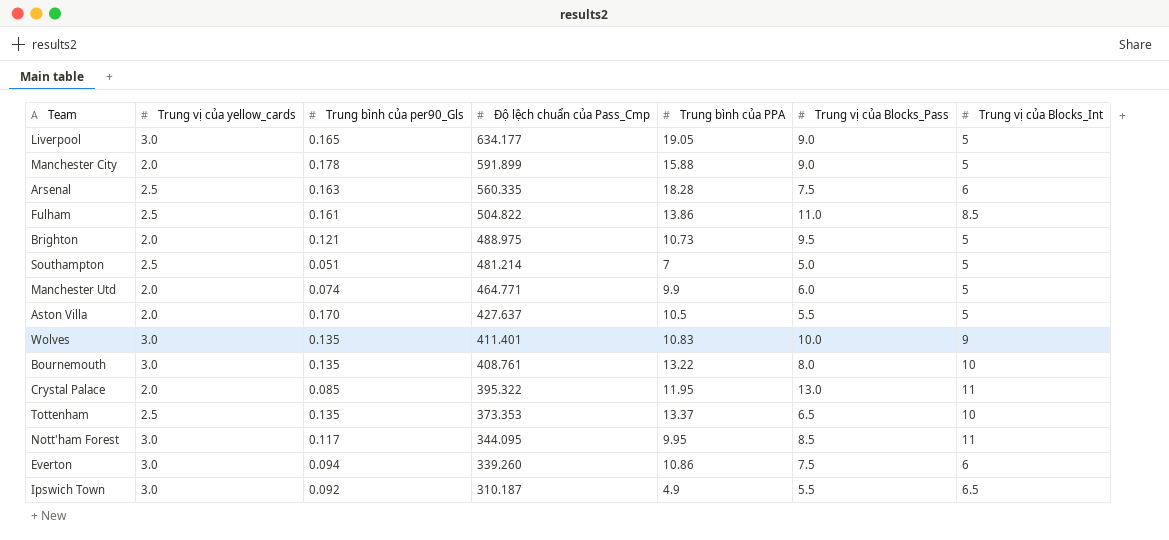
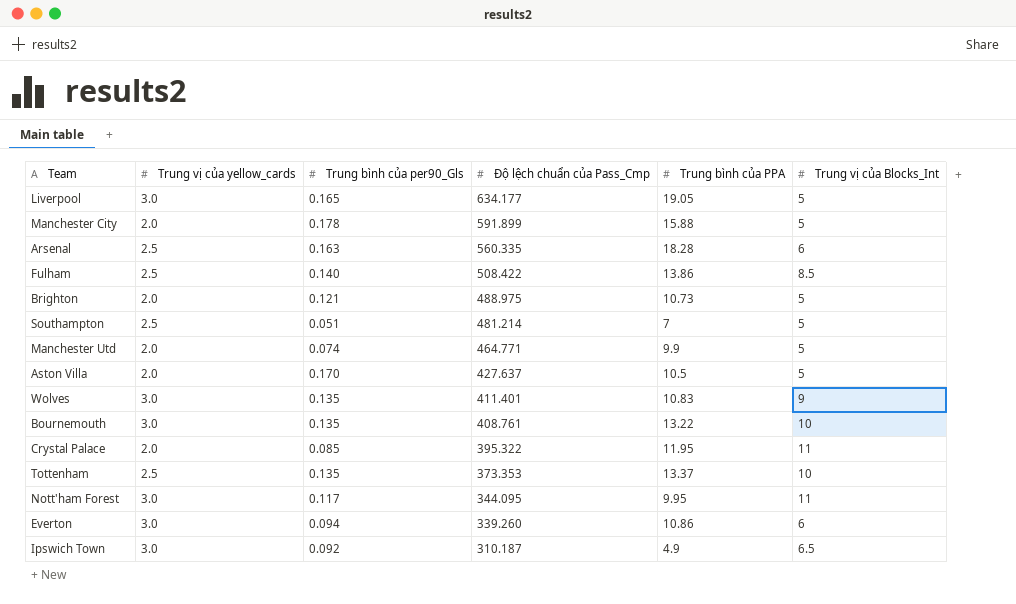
column Trung vị của Blocks_Pass | position: 6 -> none
Fulham | Trung bình của per90_Gls: 0.161 -> 0.140
Fulham | Độ lệch chuẩn của Pass_Cmp: 504.822 -> 508.422

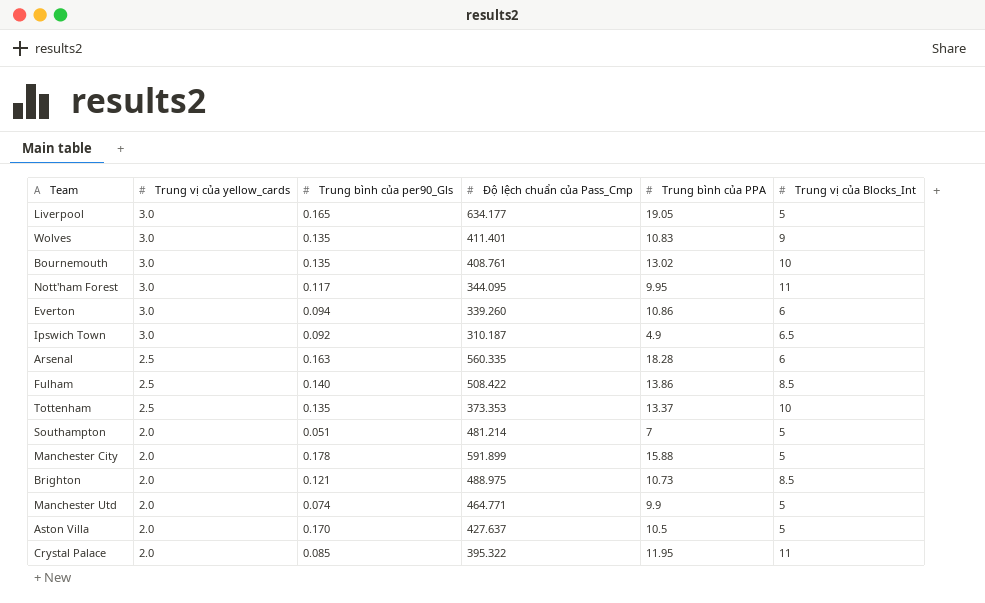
row order: Độ lệch chuẩn của Pass_Cmp descending -> Trung vị của yellow_cards descending
Bournemouth | Trung bình của PPA: 13.22 -> 13.02
Southampton | Trung vị của yellow_cards: 2.5 -> 2.0
Brighton | Trung vị của Blocks_Int: 5 -> 8.5

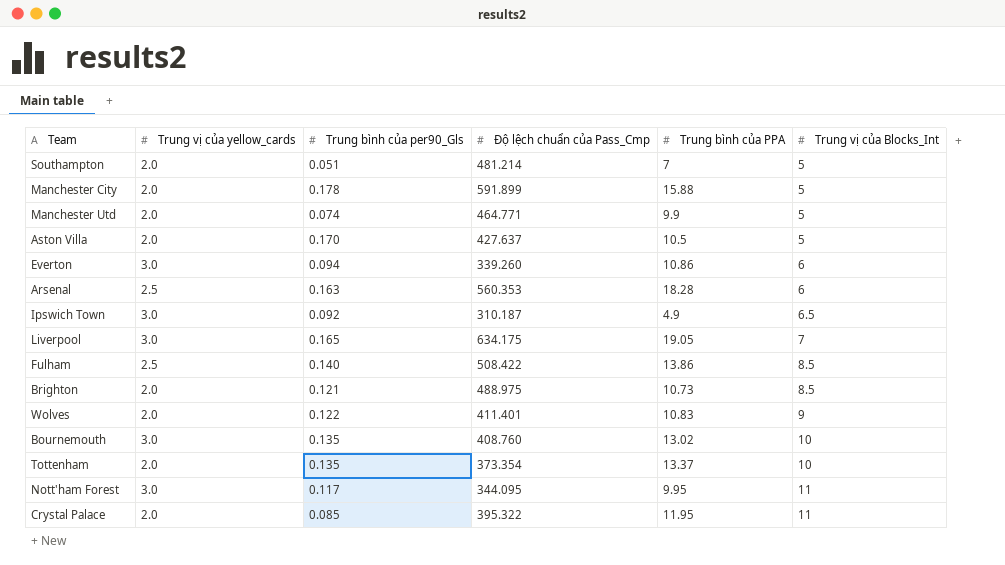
row order: Trung vị của yellow_cards descending -> Trung vị của Blocks_Int ascending
Arsenal | Độ lệch chuẩn của Pass_Cmp: 560.335 -> 560.353
Liverpool | Độ lệch chuẩn của Pass_Cmp: 634.177 -> 634.175
Liverpool | Trung vị của Blocks_Int: 5 -> 7
Wolves | Trung vị của yellow_cards: 3.0 -> 2.0
Wolves | Trung bình của per90_Gls: 0.135 -> 0.122
Bournemouth | Độ lệch chuẩn của Pass_Cmp: 408.761 -> 408.760
Tottenham | Trung vị của yellow_cards: 2.5 -> 2.0
Tottenham | Độ lệch chuẩn của Pass_Cmp: 373.353 -> 373.354

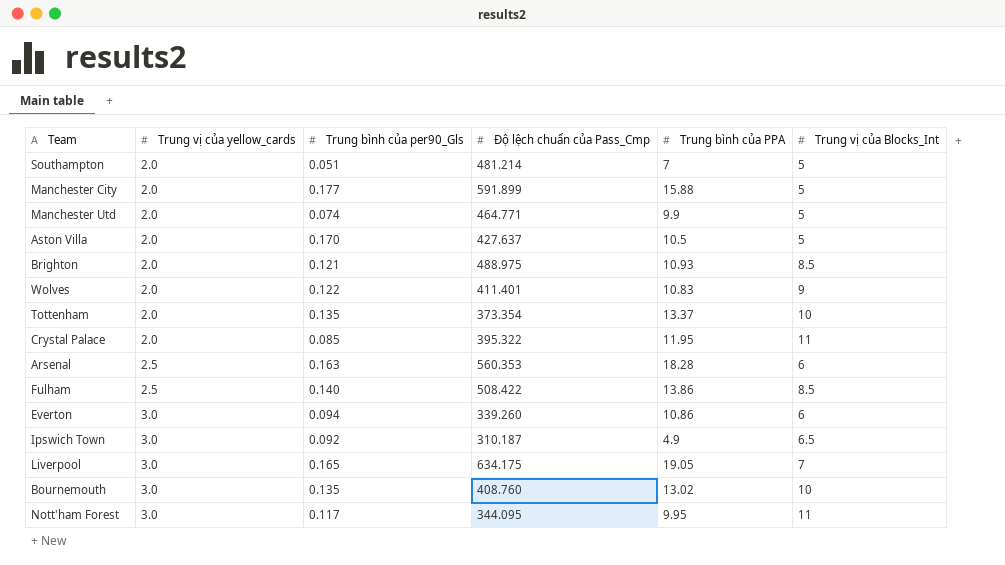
row order: Trung vị của Blocks_Int ascending -> Trung vị của yellow_cards ascending
Manchester City | Trung bình của per90_Gls: 0.178 -> 0.177
Brighton | Trung bình của PPA: 10.73 -> 10.93

